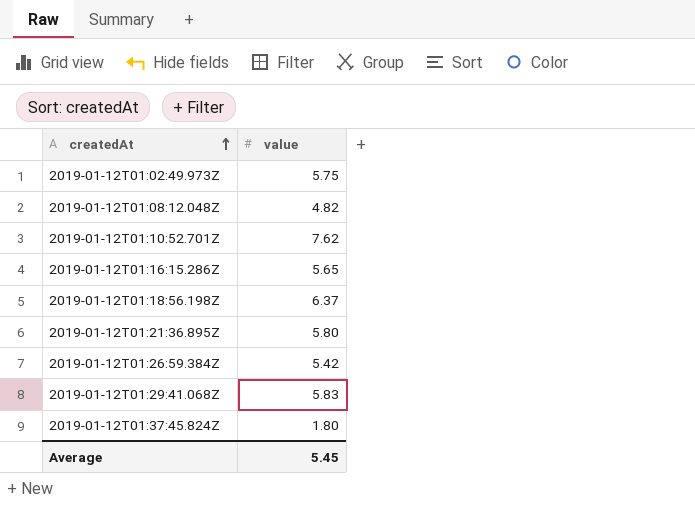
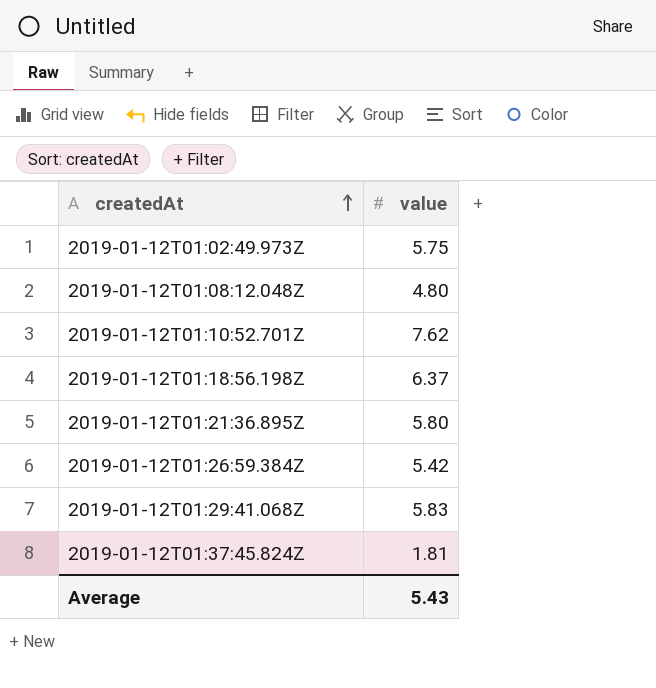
row 2019-01-12T01:16:15.286Z: 5.65 -> none
2019-01-12T01:08:12.048Z | value: 4.82 -> 4.80
2019-01-12T01:37:45.824Z | value: 1.80 -> 1.81
Average | value: 5.45 -> 5.43

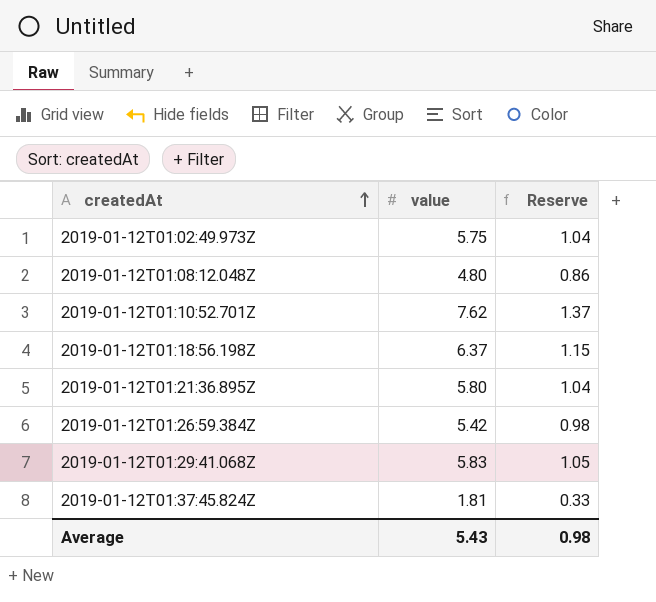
column Reserve | formula: none -> [value] * 0.18

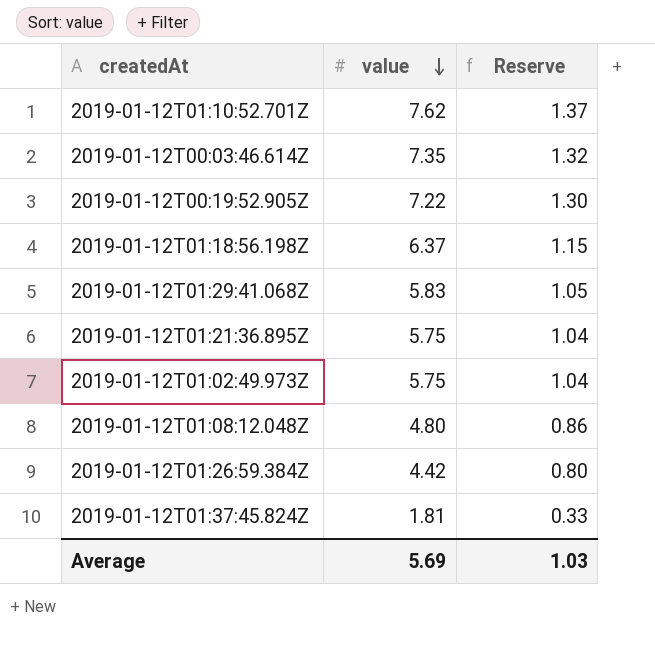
row order: createdAt ascending -> value descending
row 2019-01-12T00:03:46.614Z: none -> 7.35 | 1.32
row 2019-01-12T00:19:52.905Z: none -> 7.22 | 1.30
2019-01-12T01:21:36.895Z | value: 5.80 -> 5.75
2019-01-12T01:26:59.384Z | value: 5.42 -> 4.42
2019-01-12T01:26:59.384Z | Reserve: 0.98 -> 0.80
Average | value: 5.43 -> 5.69
Average | Reserve: 0.98 -> 1.03

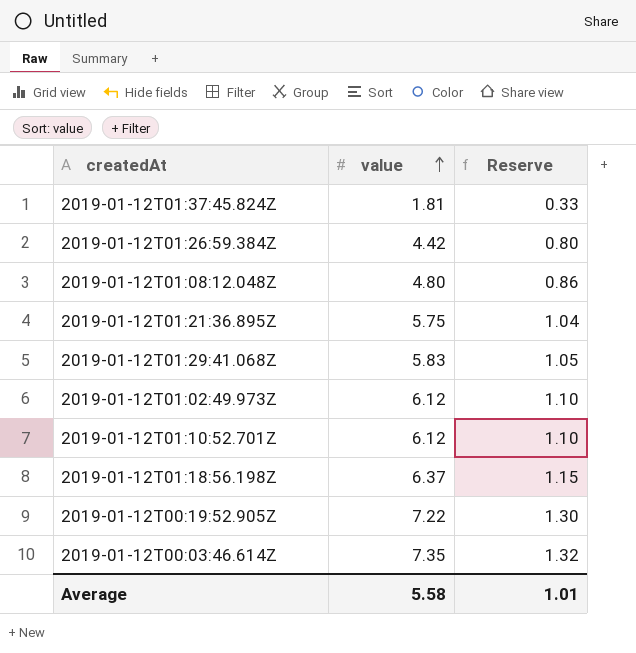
row order: value descending -> value ascending
2019-01-12T01:02:49.973Z | value: 5.75 -> 6.12
2019-01-12T01:02:49.973Z | Reserve: 1.04 -> 1.10
2019-01-12T01:10:52.701Z | value: 7.62 -> 6.12
2019-01-12T01:10:52.701Z | Reserve: 1.37 -> 1.10
Average | value: 5.69 -> 5.58
Average | Reserve: 1.03 -> 1.01

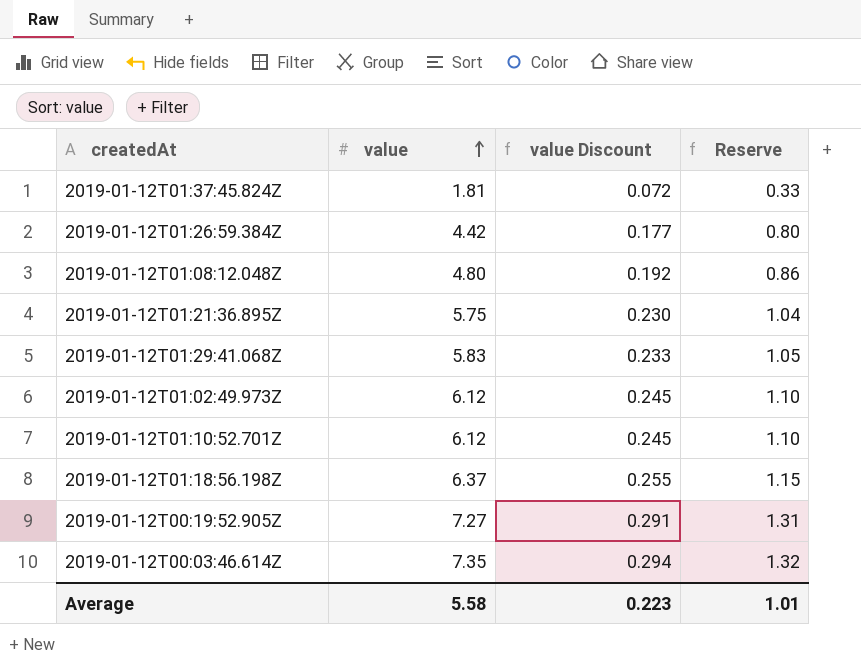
column value Discount | formula: none -> [value] * 0.04
2019-01-12T00:19:52.905Z | value: 7.22 -> 7.27
2019-01-12T00:19:52.905Z | Reserve: 1.30 -> 1.31

